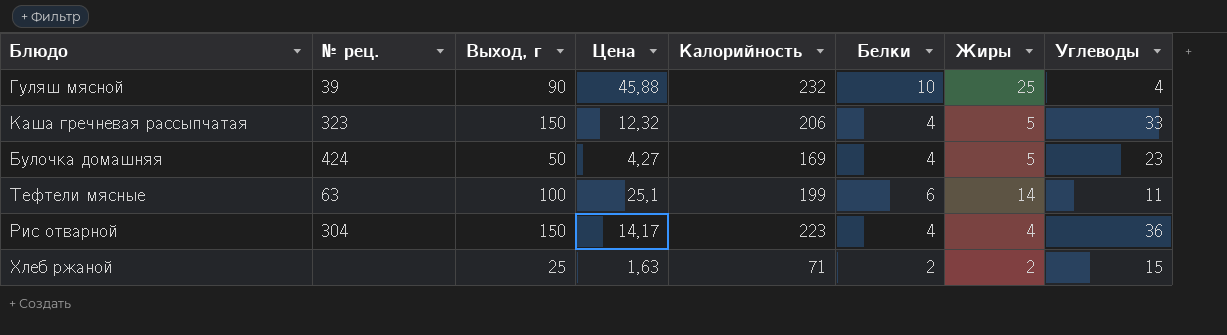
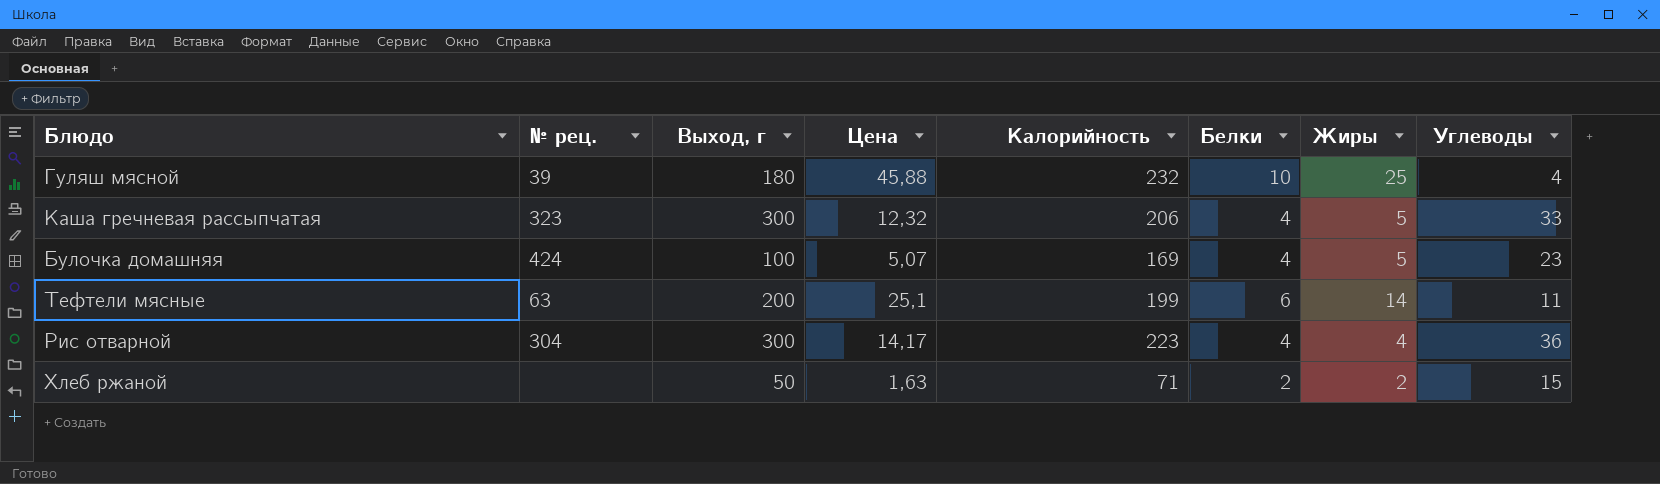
Гуляш мясной | Выход, г: 90 -> 180
Каша гречневая рассыпчатая | Выход, г: 150 -> 300
Булочка домашняя | Выход, г: 50 -> 100
Булочка домашняя | Цена: 4,27 -> 5,07
Тефтели мясные | Выход, г: 100 -> 200
Рис отварной | Выход, г: 150 -> 300
Хлеб ржаной | Выход, г: 25 -> 50

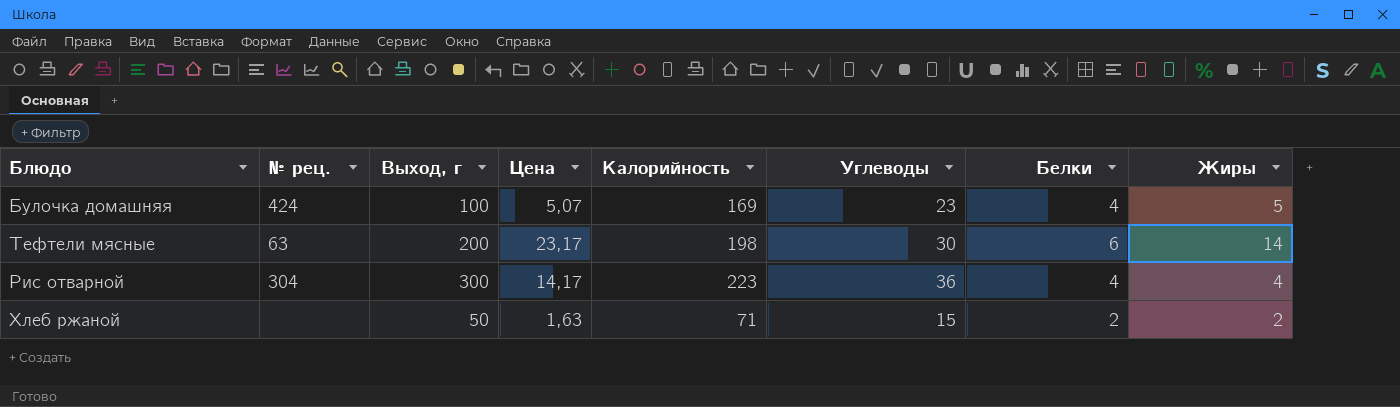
column Углеводы | position: 8 -> 6
row Гуляш мясной: 39 | 180 | 45,88 | 232 | 10 | 25 | 4 -> none
row Каша гречневая рассыпчатая: 323 | 300 | 12,32 | 206 | 4 | 5 | 33 -> none
Тефтели мясные | Цена: 25,1 -> 23,17
Тефтели мясные | Калорийность: 199 -> 198
Тефтели мясные | Углеводы: 11 -> 30

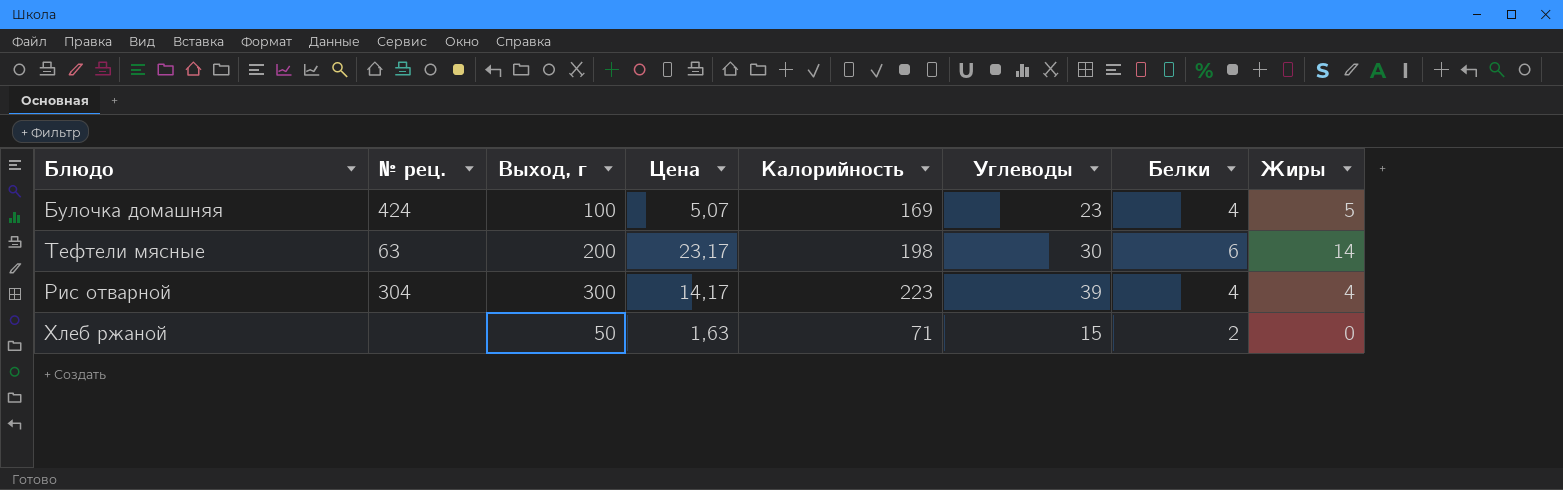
Рис отварной | Углеводы: 36 -> 39
Хлеб ржаной | Жиры: 2 -> 0

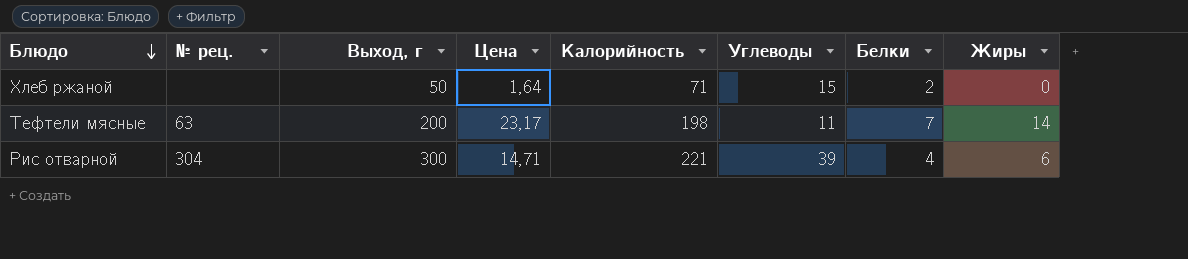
row order: none -> Блюдо descending
row Булочка домашняя: 424 | 100 | 5,07 | 169 | 23 | 4 | 5 -> none
Хлеб ржаной | Цена: 1,63 -> 1,64
Тефтели мясные | Углеводы: 30 -> 11
Тефтели мясные | Белки: 6 -> 7
Рис отварной | Цена: 14,17 -> 14,71
Рис отварной | Калорийность: 223 -> 221
Рис отварной | Жиры: 4 -> 6

